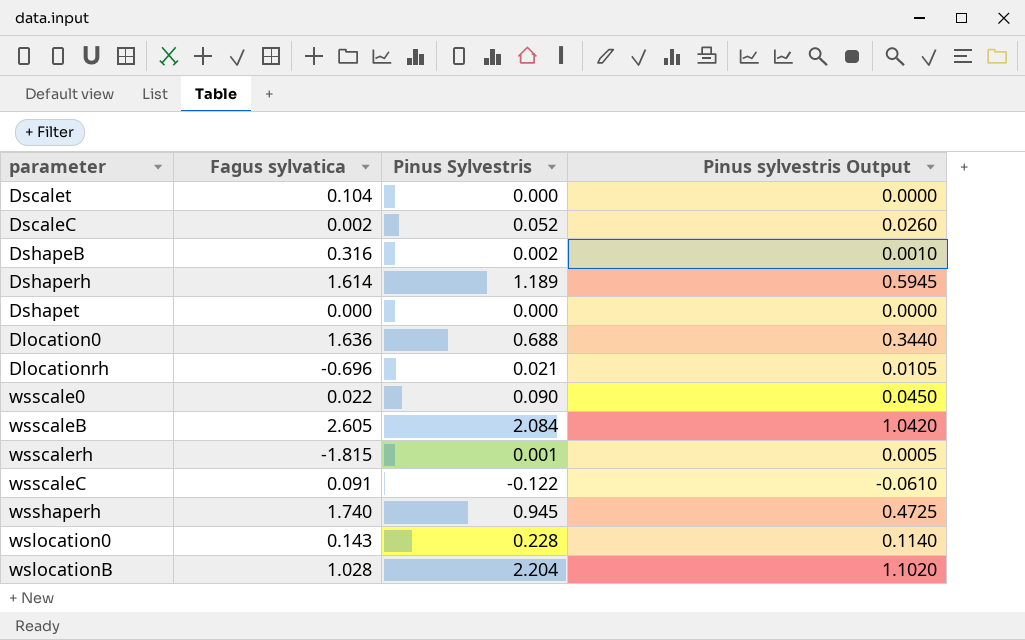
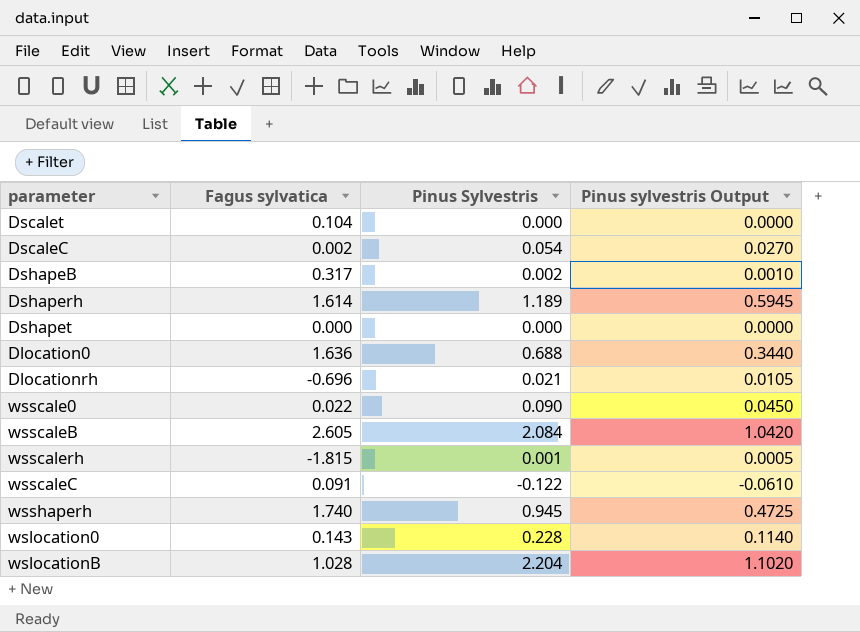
DscaleC | Pinus Sylvestris: 0.052 -> 0.054
DscaleC | Pinus sylvestris Output: 0.0260 -> 0.0270
DshapeB | Fagus sylvatica: 0.316 -> 0.317

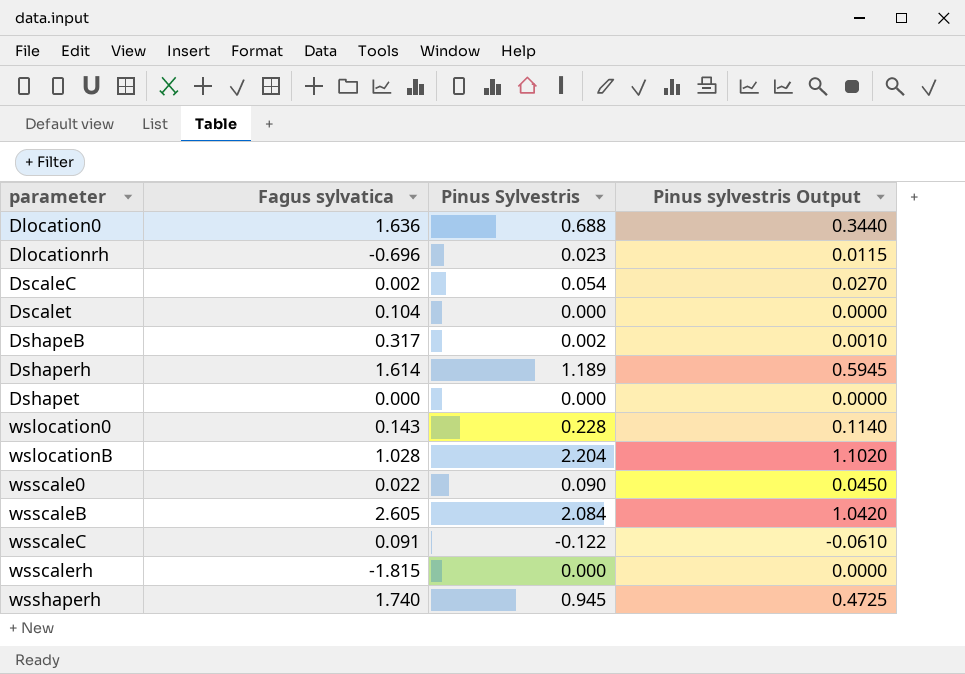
row order: none -> parameter ascending
Dlocationrh | Pinus Sylvestris: 0.021 -> 0.023
Dlocationrh | Pinus sylvestris Output: 0.0105 -> 0.0115
wsscalerh | Pinus Sylvestris: 0.001 -> 0.000
wsscalerh | Pinus sylvestris Output: 0.0005 -> 0.0000

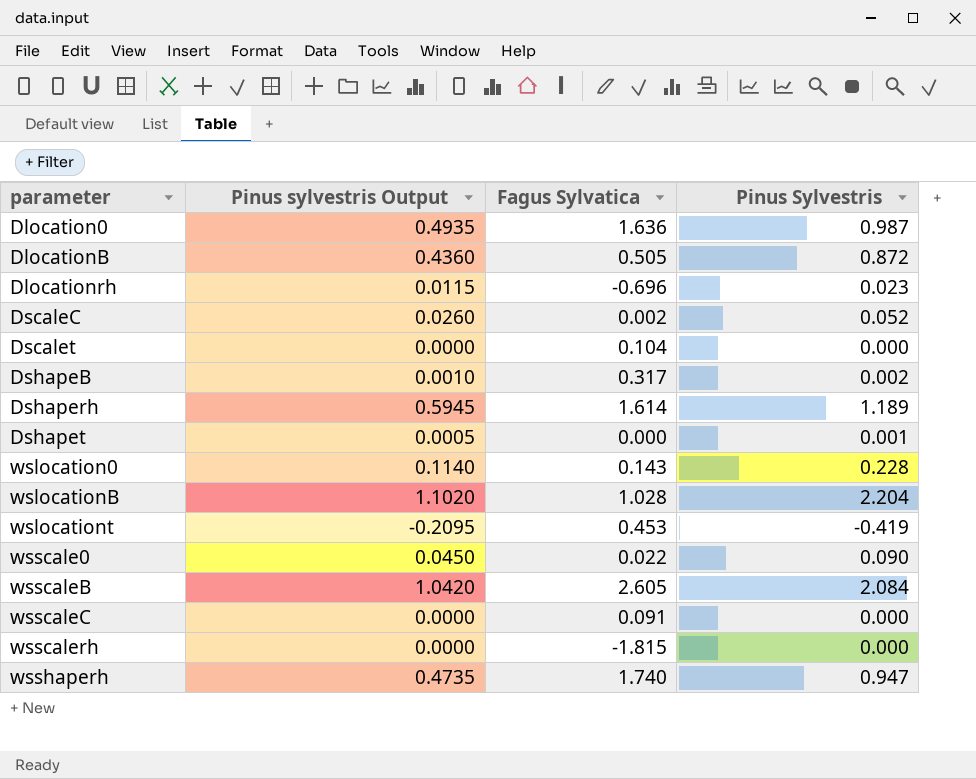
column Pinus sylvestris Output | position: 4 -> 2
column name: Fagus sylvatica -> Fagus Sylvatica
Dlocation0 | Pinus sylvestris Output: 0.3440 -> 0.4935
Dlocation0 | Pinus Sylvestris: 0.688 -> 0.987
row DlocationB: none -> 0.4360 | 0.505 | 0.872
DscaleC | Pinus sylvestris Output: 0.0270 -> 0.0260
DscaleC | Pinus Sylvestris: 0.054 -> 0.052
Dshapet | Pinus sylvestris Output: 0.0000 -> 0.0005
Dshapet | Pinus Sylvestris: 0.000 -> 0.001
row wslocationt: none -> -0.2095 | 0.453 | -0.419
wsscaleC | Pinus sylvestris Output: -0.0610 -> 0.0000
wsscaleC | Pinus Sylvestris: -0.122 -> 0.000
wsshaperh | Pinus sylvestris Output: 0.4725 -> 0.4735
wsshaperh | Pinus Sylvestris: 0.945 -> 0.947

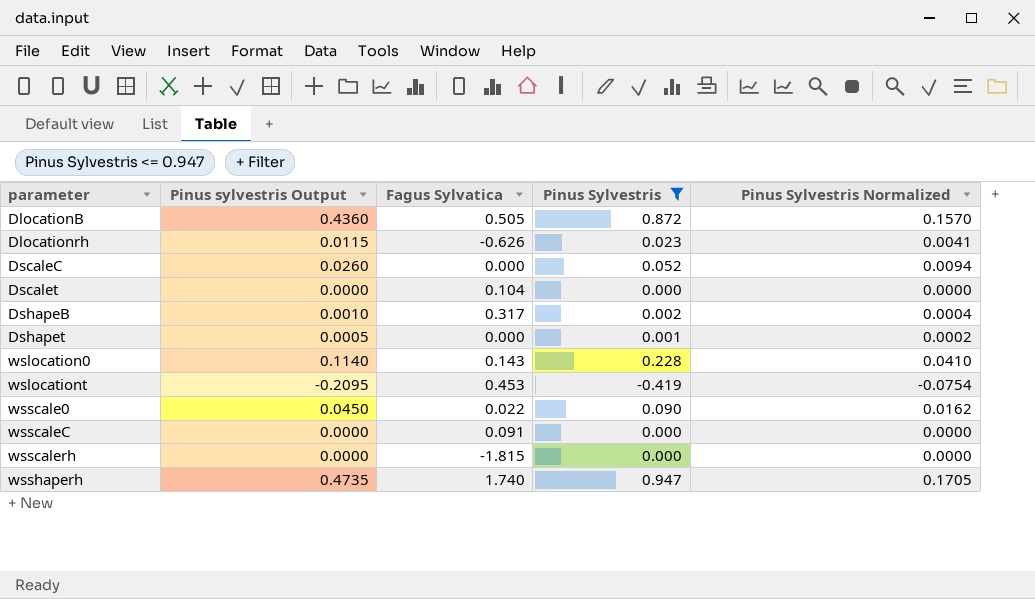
filter: none -> Pinus Sylvestris <= 0.947
column Pinus Sylvestris Normalized | formula: none -> [Pinus Sylvestris] * 0.18
Dlocationrh | Fagus Sylvatica: -0.696 -> -0.626
DscaleC | Fagus Sylvatica: 0.002 -> 0.000

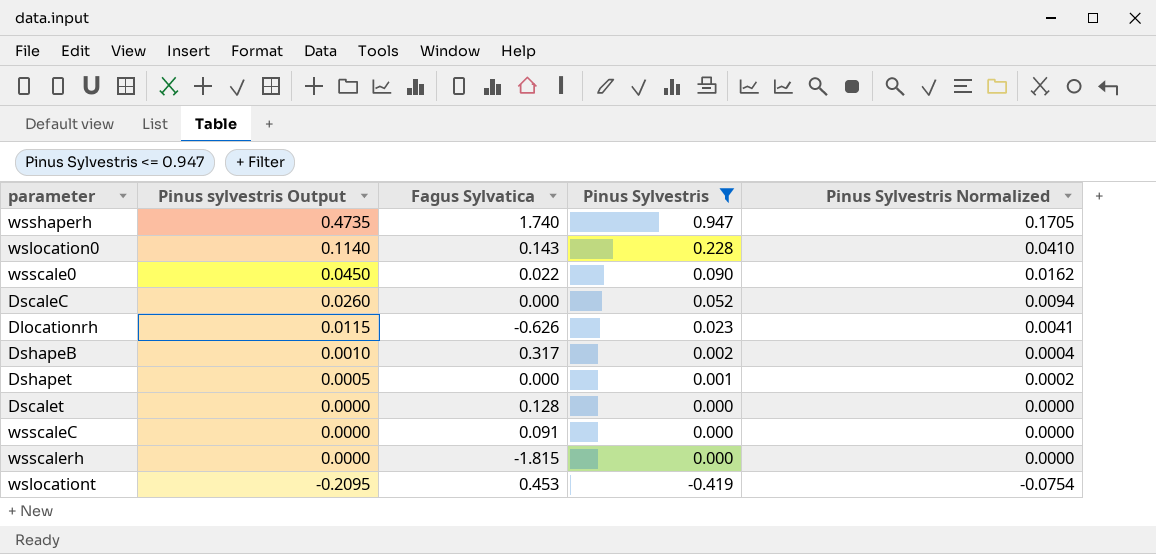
row order: parameter ascending -> Pinus sylvestris Output descending
row DlocationB: 0.4360 | 0.505 | 0.872 | 0.1570 -> none
Dscalet | Fagus Sylvatica: 0.104 -> 0.128

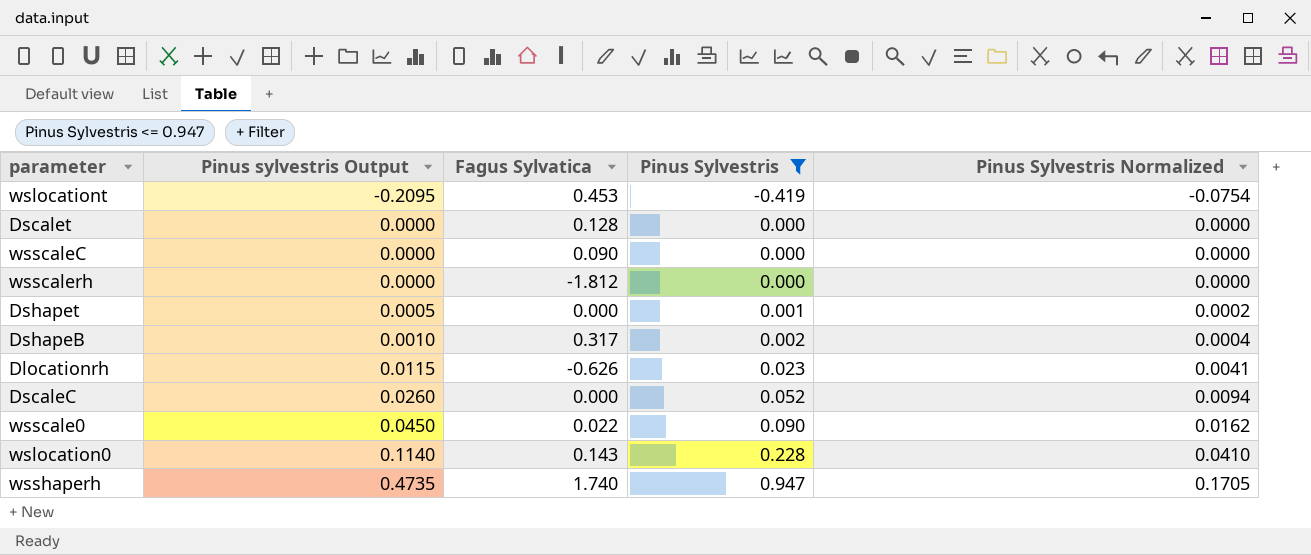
row order: Pinus sylvestris Output descending -> Pinus sylvestris Output ascending
wsscaleC | Fagus Sylvatica: 0.091 -> 0.090
wsscalerh | Fagus Sylvatica: -1.815 -> -1.812

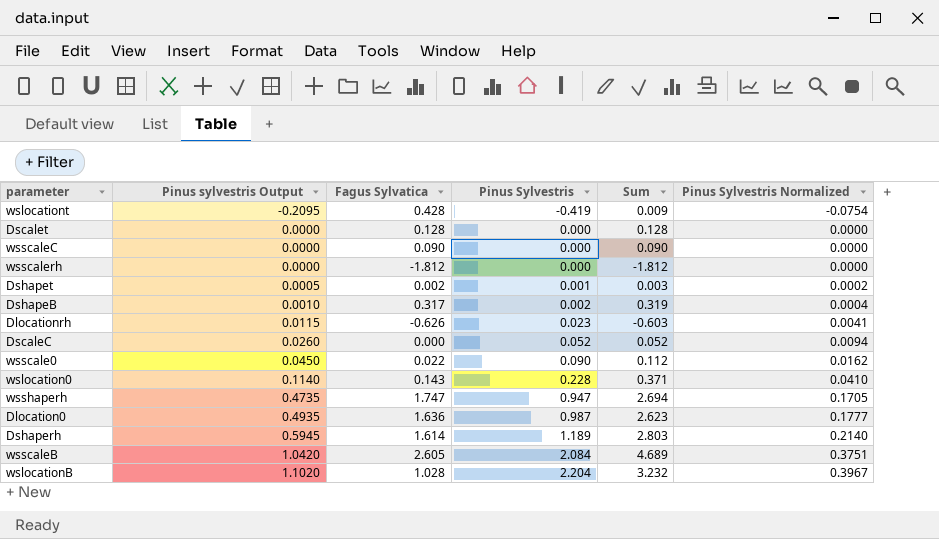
filter: Pinus Sylvestris <= 0.947 -> none
column Sum | formula: none -> [Fagus Sylvatica] + [Pinus Sylvestris]
wslocationt | Fagus Sylvatica: 0.453 -> 0.428
Dshapet | Fagus Sylvatica: 0.000 -> 0.002
wsshaperh | Fagus Sylvatica: 1.740 -> 1.747

